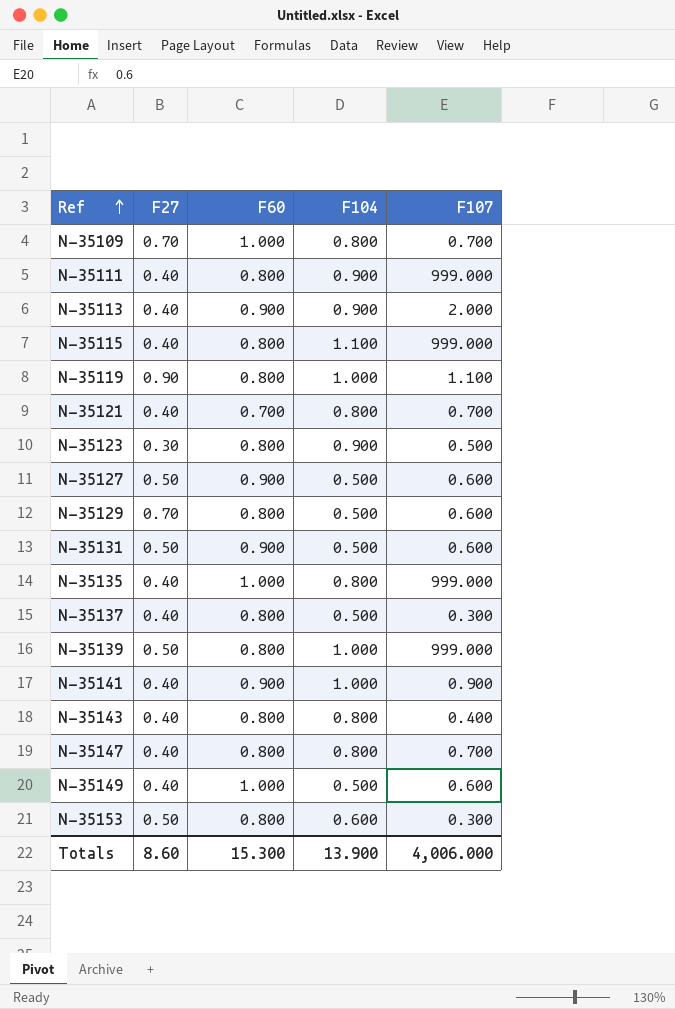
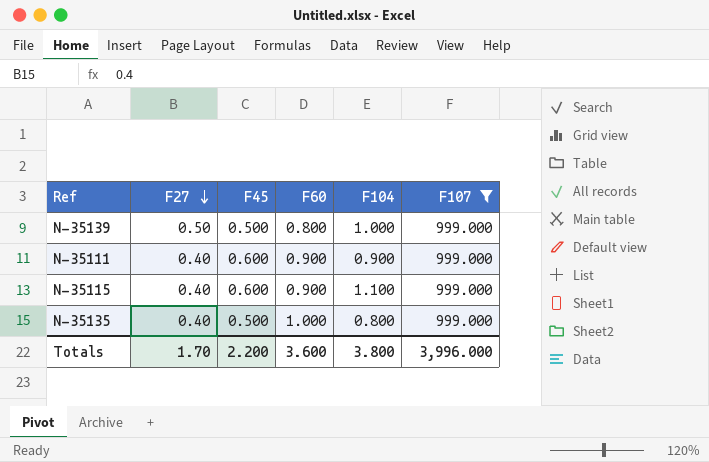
filter: none -> F107 = 999.000
row order: Ref ascending -> F27 descending
column F45 | position: none -> 3
N-35111 | F60: 0.800 -> 0.900
N-35115 | F60: 0.800 -> 0.900
Totals | F27: 8.60 -> 1.70
Totals | F60: 15.300 -> 3.600
Totals | F104: 13.900 -> 3.800
Totals | F107: 4,006.000 -> 3,996.000

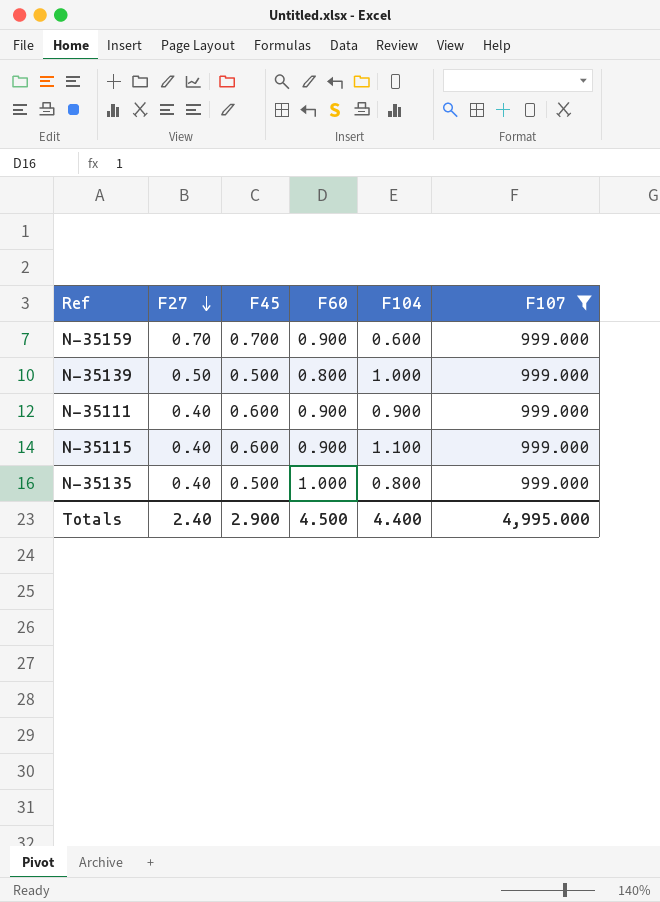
row N-35159: none -> 0.70 | 0.700 | 0.900 | 0.600 | 999.000
Totals | F27: 1.70 -> 2.40
Totals | F45: 2.200 -> 2.900
Totals | F60: 3.600 -> 4.500
Totals | F104: 3.800 -> 4.400
Totals | F107: 3,996.000 -> 4,995.000

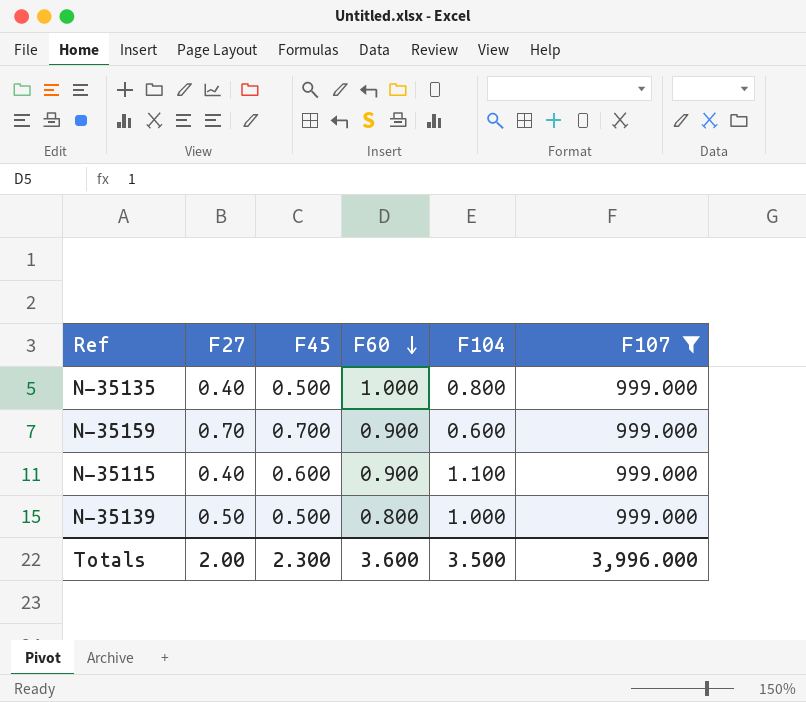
row order: F27 descending -> F60 descending
row N-35111: 0.40 | 0.600 | 0.900 | 0.900 | 999.000 -> none
Totals | F27: 2.40 -> 2.00
Totals | F45: 2.900 -> 2.300
Totals | F60: 4.500 -> 3.600
Totals | F104: 4.400 -> 3.500
Totals | F107: 4,995.000 -> 3,996.000

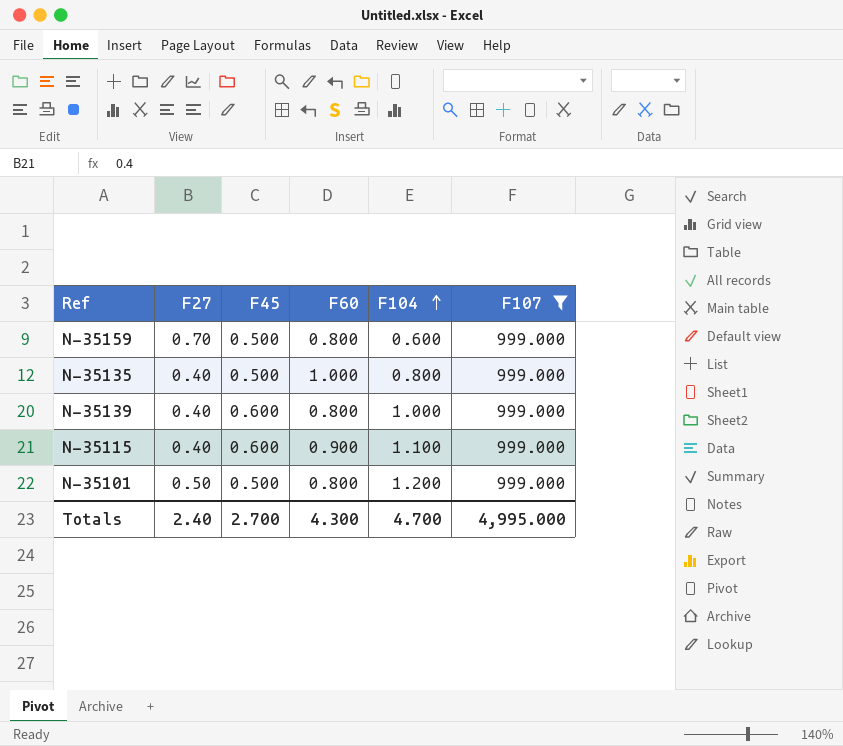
row order: F60 descending -> F104 ascending
N-35159 | F45: 0.700 -> 0.500
N-35159 | F60: 0.900 -> 0.800
N-35139 | F27: 0.50 -> 0.40
N-35139 | F45: 0.500 -> 0.600
row N-35101: none -> 0.50 | 0.500 | 0.800 | 1.200 | 999.000
Totals | F27: 2.00 -> 2.40
Totals | F45: 2.300 -> 2.700
Totals | F60: 3.600 -> 4.300
Totals | F104: 3.500 -> 4.700
Totals | F107: 3,996.000 -> 4,995.000

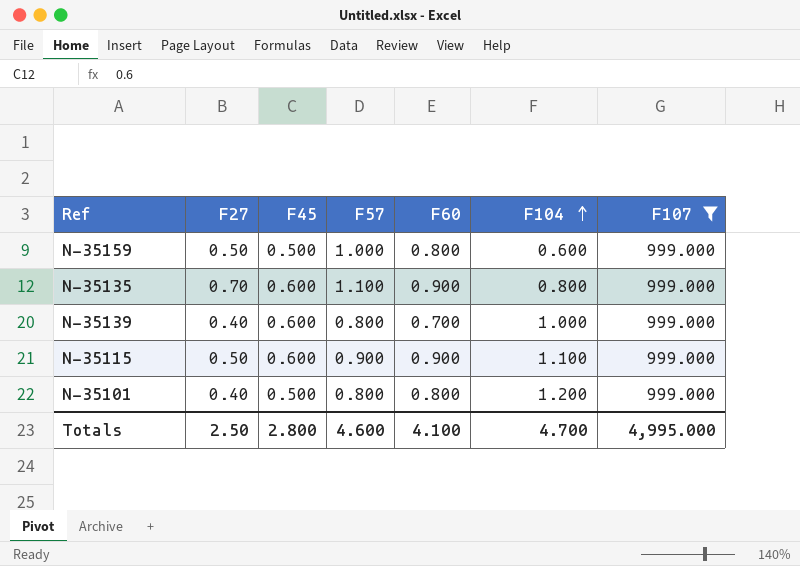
column F57 | position: none -> 4
N-35159 | F27: 0.70 -> 0.50
N-35135 | F27: 0.40 -> 0.70
N-35135 | F45: 0.500 -> 0.600
N-35135 | F60: 1.000 -> 0.900
N-35139 | F60: 0.800 -> 0.700
N-35115 | F27: 0.40 -> 0.50
N-35101 | F27: 0.50 -> 0.40
Totals | F27: 2.40 -> 2.50
Totals | F45: 2.700 -> 2.800
Totals | F60: 4.300 -> 4.100

